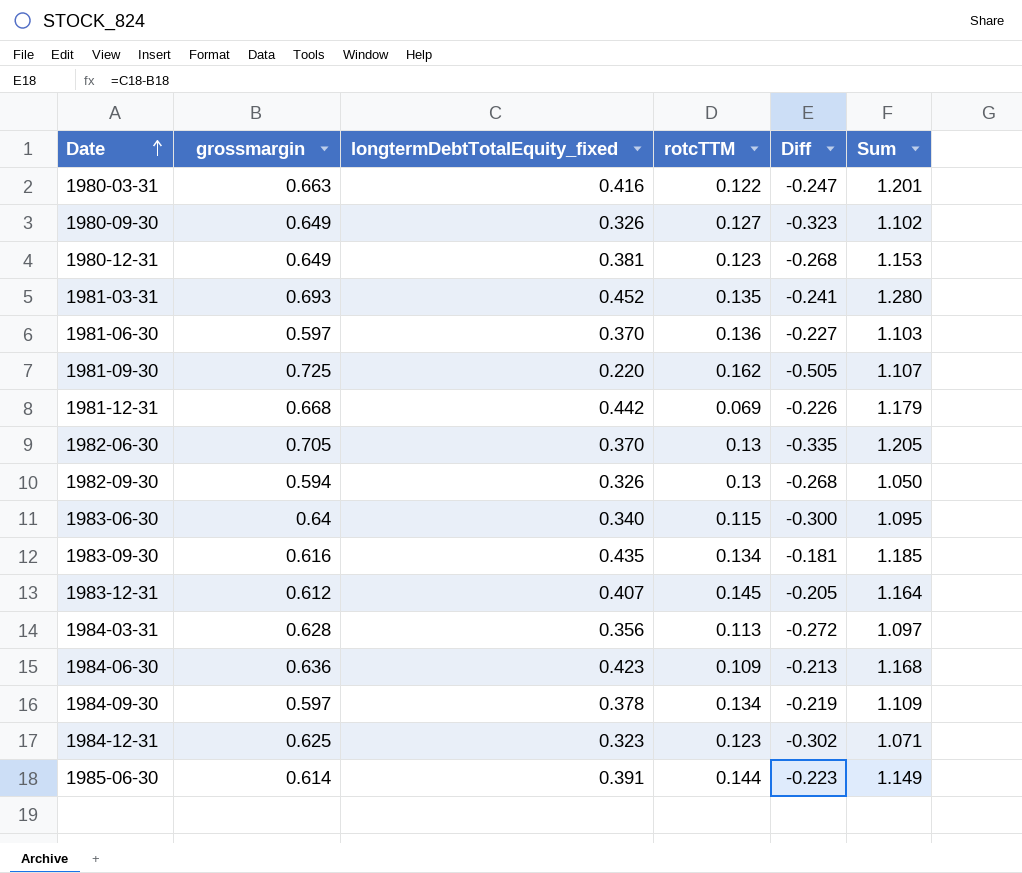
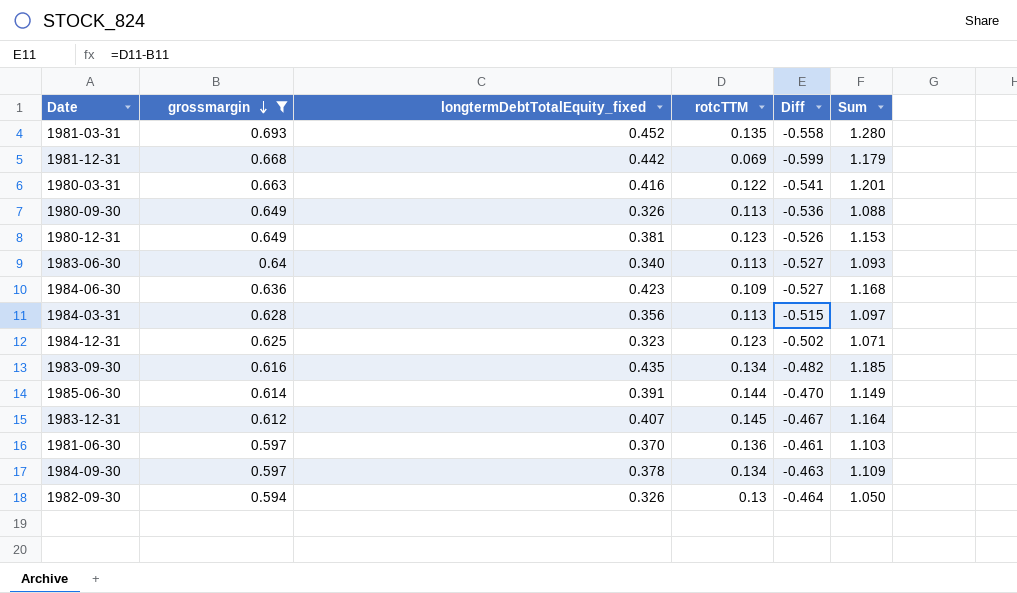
filter: none -> grossmargin <= 0.693
row order: Date ascending -> grossmargin descending
column Diff | formula: [longtermDebtTotalEquity_fixed] - [grossmargin] -> [rotcTTM] - [grossmargin]
1980-09-30 | rotcTTM: 0.127 -> 0.113
1980-09-30 | Sum: 1.102 -> 1.088
1983-06-30 | rotcTTM: 0.115 -> 0.113
1983-06-30 | Sum: 1.095 -> 1.093

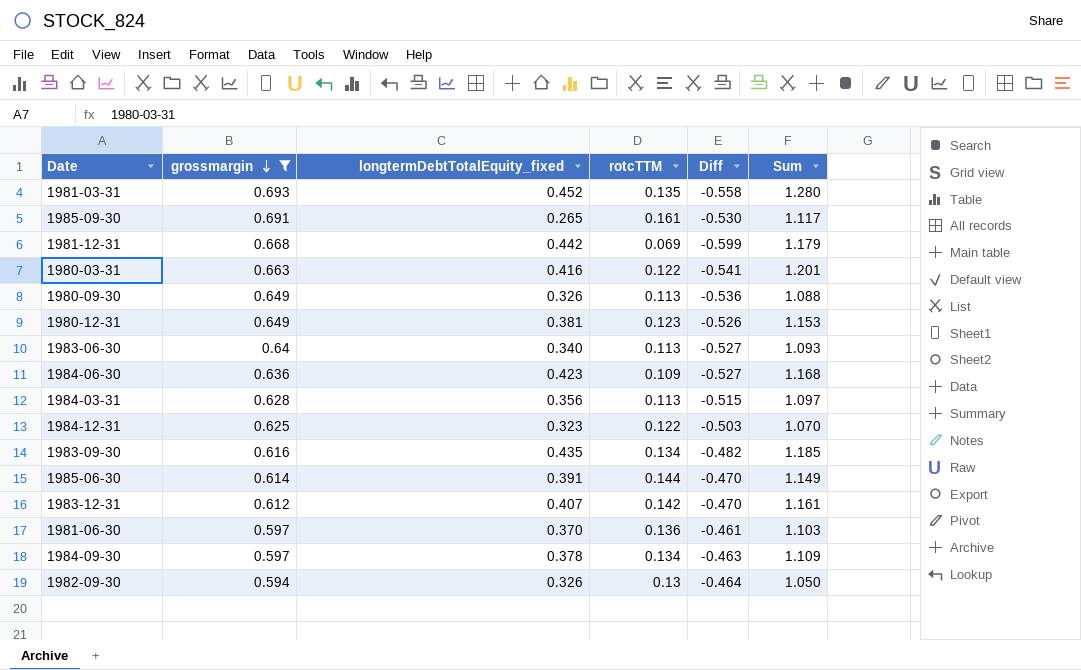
row 1985-09-30: none -> 0.691 | 0.265 | 0.161 | -0.530 | 1.117
1984-12-31 | rotcTTM: 0.123 -> 0.122
1984-12-31 | Diff: -0.502 -> -0.503
1984-12-31 | Sum: 1.071 -> 1.070
1983-12-31 | rotcTTM: 0.145 -> 0.142
1983-12-31 | Diff: -0.467 -> -0.470
1983-12-31 | Sum: 1.164 -> 1.161

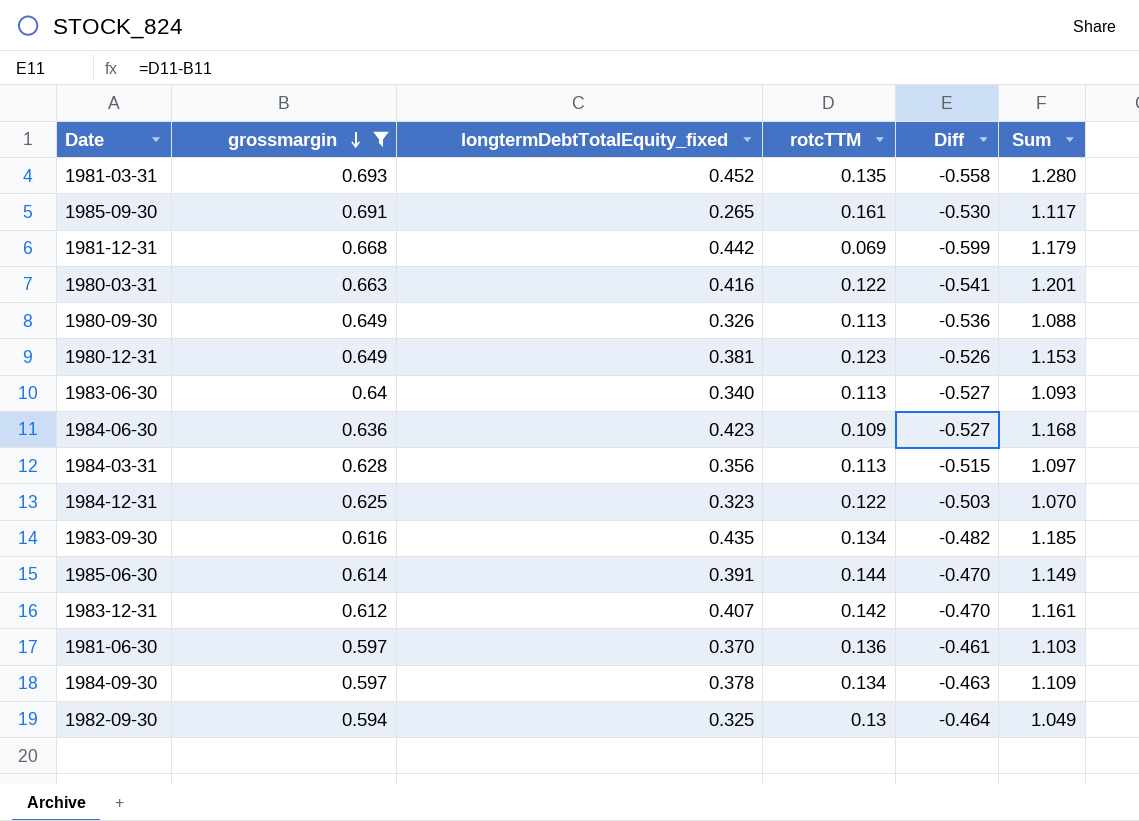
1982-09-30 | longtermDebtTotalEquity_fixed: 0.326 -> 0.325
1982-09-30 | Sum: 1.050 -> 1.049

